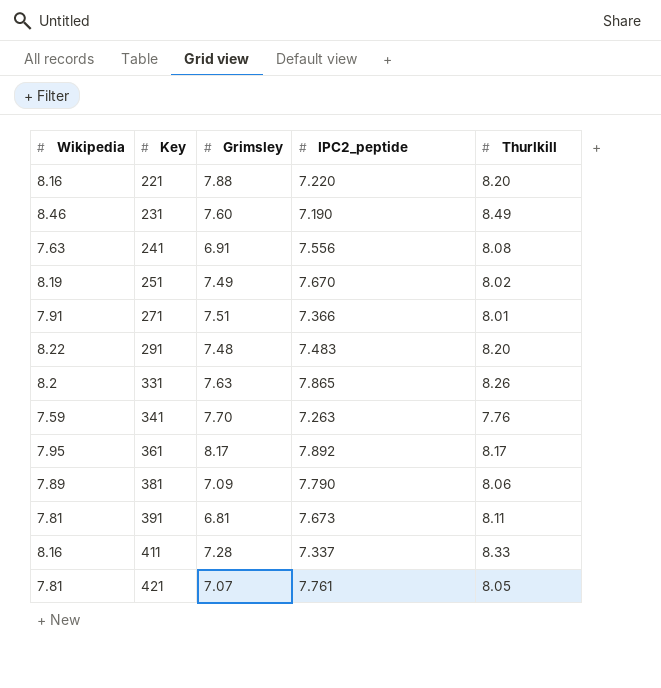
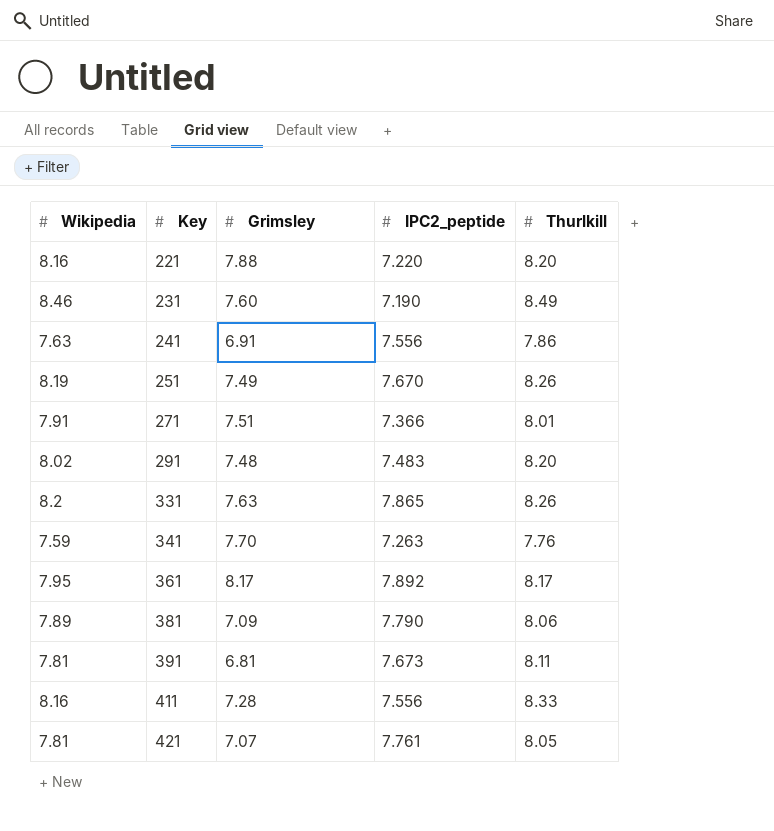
241 | Thurlkill: 8.08 -> 7.86
251 | Thurlkill: 8.02 -> 8.26
291 | Wikipedia: 8.22 -> 8.02
411 | IPC2_peptide: 7.337 -> 7.556

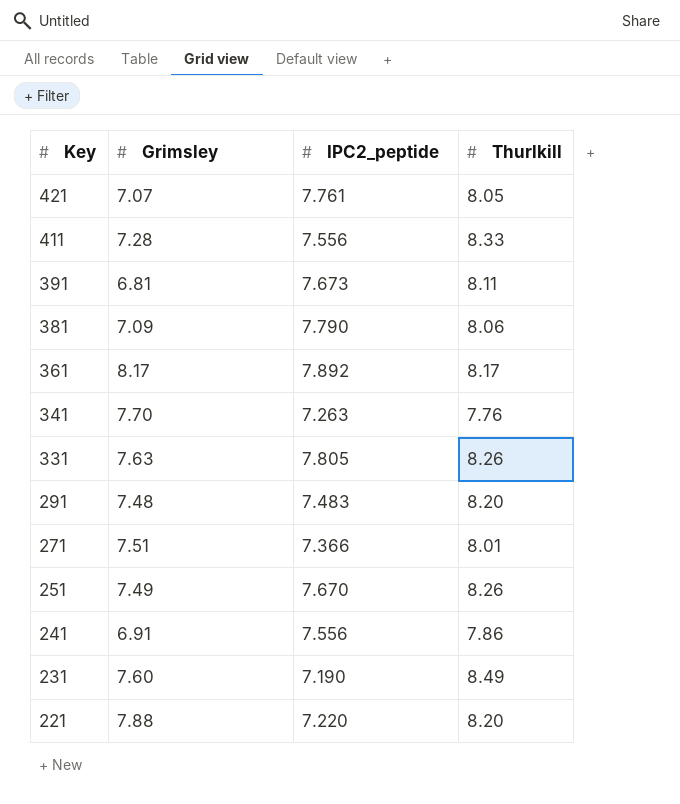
row order: Key ascending -> Key descending
column Wikipedia | position: 1 -> none
331 | IPC2_peptide: 7.865 -> 7.805

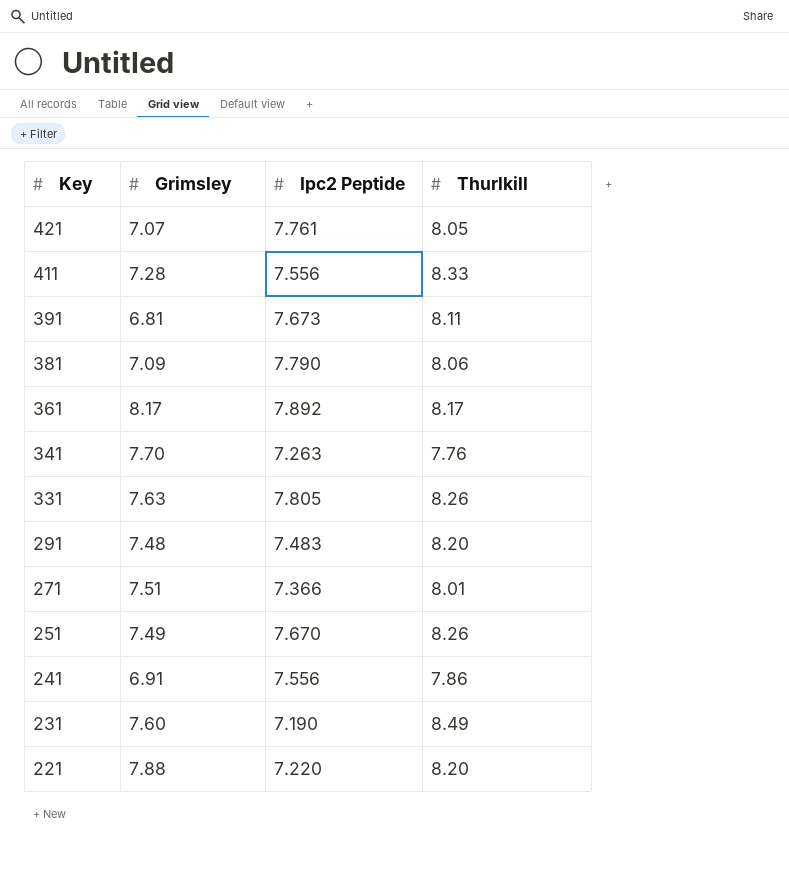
column name: IPC2_peptide -> Ipc2 Peptide

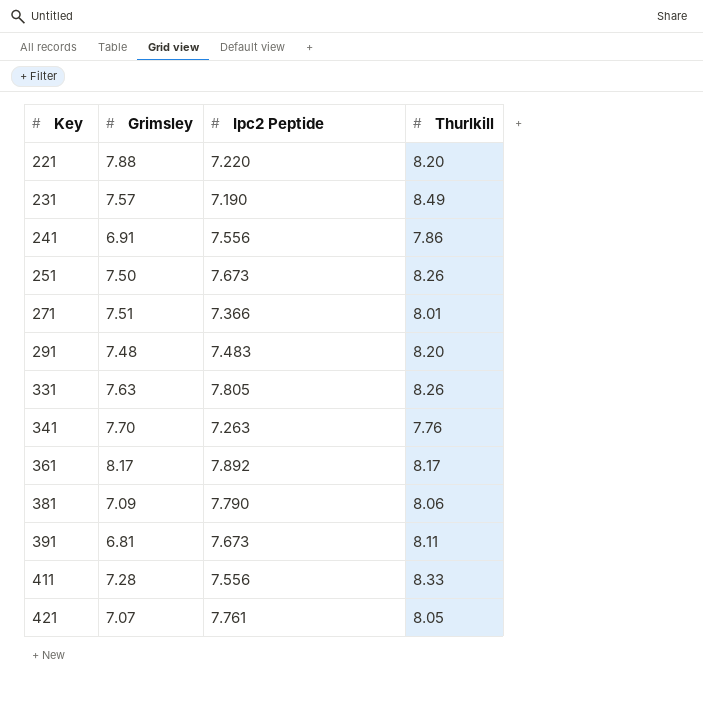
row order: Key descending -> Key ascending
231 | Grimsley: 7.60 -> 7.57
251 | Grimsley: 7.49 -> 7.50
251 | Ipc2 Peptide: 7.670 -> 7.673

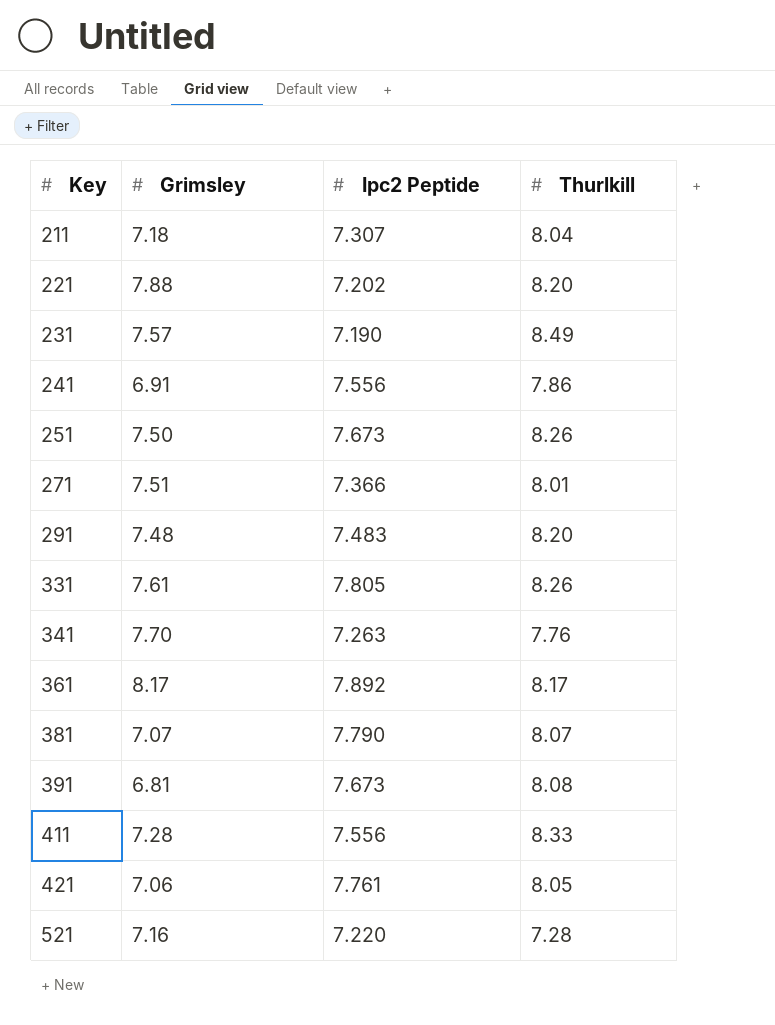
row 211: none -> 7.18 | 7.307 | 8.04
221 | Ipc2 Peptide: 7.220 -> 7.202
331 | Grimsley: 7.63 -> 7.61
381 | Grimsley: 7.09 -> 7.07
381 | Thurlkill: 8.06 -> 8.07
391 | Thurlkill: 8.11 -> 8.08
421 | Grimsley: 7.07 -> 7.06
row 521: none -> 7.16 | 7.220 | 7.28

